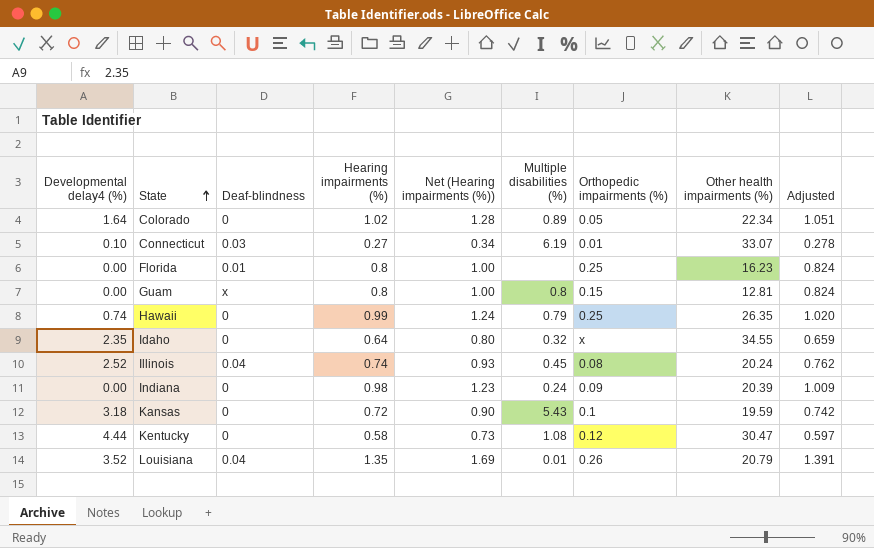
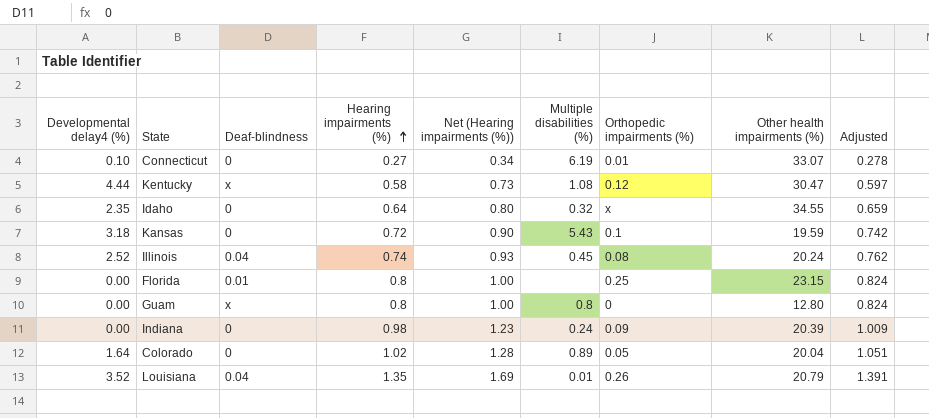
row order: State ascending -> Hearing impairments (%) ascending
row Hawaii: 0.74 | 0 | 0.99 | 1.24 | 0.79 | 0.25 | 26.35 | 1.020 -> none
Connecticut | Deaf-blindness: 0.03 -> 0
Kentucky | Deaf-blindness: 0 -> x
Florida | Other health impairments (%): 16.23 -> 23.15
Guam | Orthopedic impairments (%): 0.15 -> 0
Guam | Other health impairments (%): 12.81 -> 12.80
Colorado | Other health impairments (%): 22.34 -> 20.04

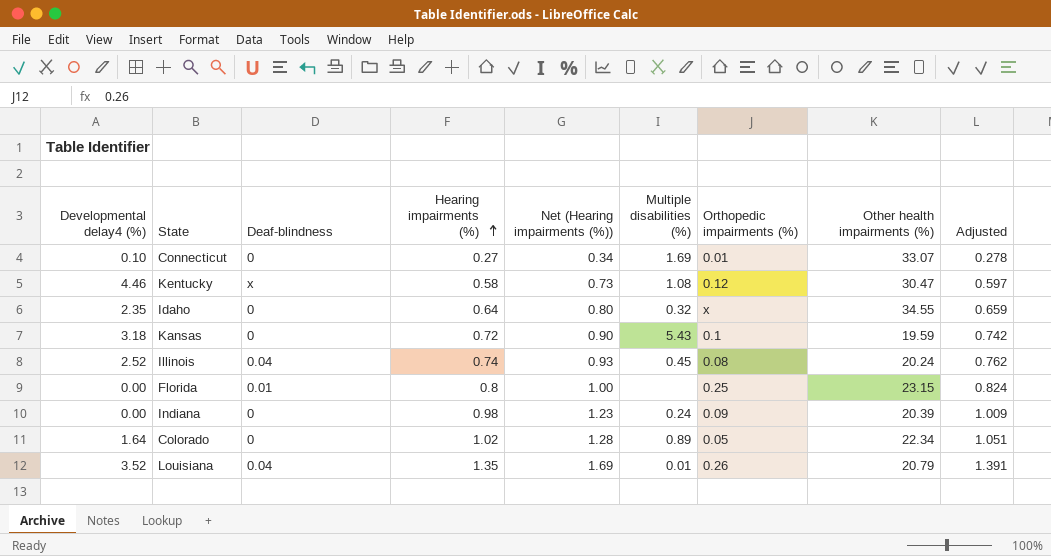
row Guam: 0.00 | x | 0.8 | 1.00 | 0.8 | 0 | 12.80 | 0.824 -> none
Connecticut | Multiple disabilities (%): 6.19 -> 1.69
Kentucky | Developmental delay4 (%): 4.44 -> 4.46
Colorado | Other health impairments (%): 20.04 -> 22.34

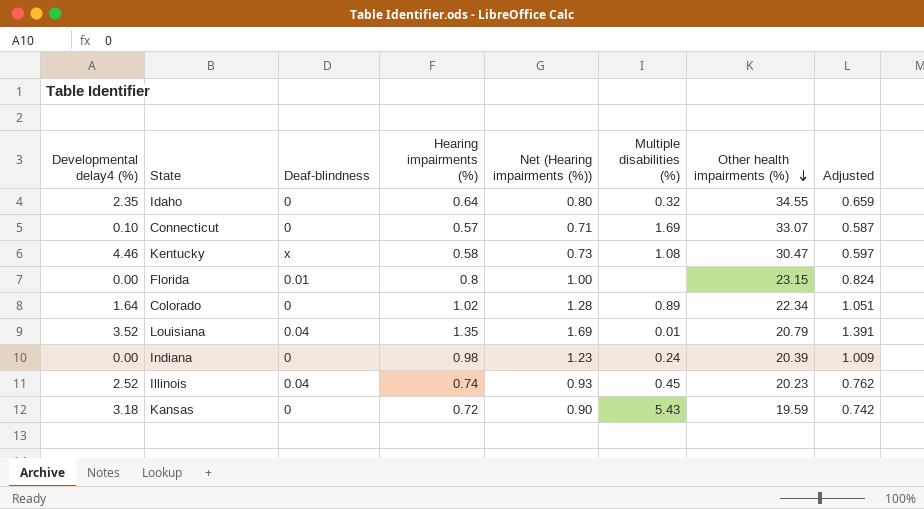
row order: Hearing impairments (%) ascending -> Other health impairments (%) descending
column Orthopedic impairments (%) | position: 7 -> none
Connecticut | Hearing impairments (%): 0.27 -> 0.57
Connecticut | Net (Hearing impairments (%)): 0.34 -> 0.71
Connecticut | Adjusted: 0.278 -> 0.587
Illinois | Other health impairments (%): 20.24 -> 20.23

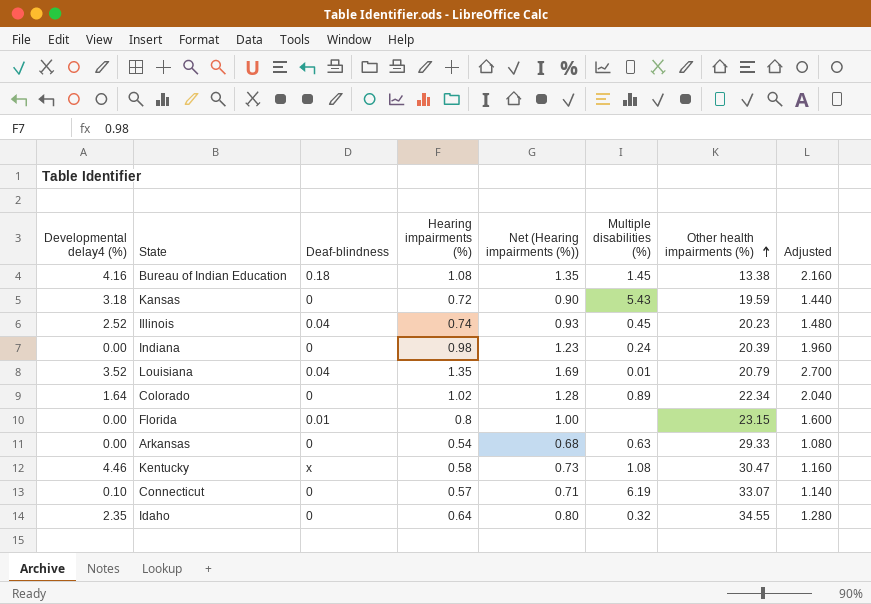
row order: Other health impairments (%) descending -> Other health impairments (%) ascending
column Adjusted | formula: [Hearing impairments (%)] * 1.03 -> [Hearing impairments (%)] * 2
row Bureau of Indian Education: none -> 4.16 | 0.18 | 1.08 | 1.35 | 1.45 | 13.38 | 2.160
row Arkansas: none -> 0.00 | 0 | 0.54 | 0.68 | 0.63 | 29.33 | 1.080
Connecticut | Multiple disabilities (%): 1.69 -> 6.19

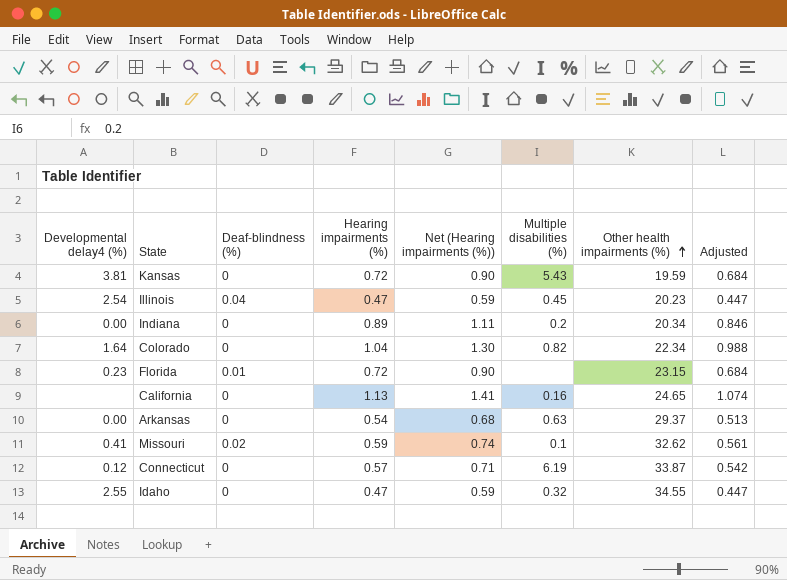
column name: Deaf-blindness -> Deaf-blindness (%)
column Adjusted | formula: [Hearing impairments (%)] * 2 -> [Hearing impairments (%)] * 0.95
row Bureau of Indian Education: 4.16 | 0.18 | 1.08 | 1.35 | 1.45 | 13.38 | 2.160 -> none
row Louisiana: 3.52 | 0.04 | 1.35 | 1.69 | 0.01 | 20.79 | 2.700 -> none
row Kentucky: 4.46 | x | 0.58 | 0.73 | 1.08 | 30.47 | 1.160 -> none
Kansas | Developmental delay4 (%): 3.18 -> 3.81
Illinois | Developmental delay4 (%): 2.52 -> 2.54
Illinois | Hearing impairments (%): 0.74 -> 0.47
Illinois | Net (Hearing impairments (%)): 0.93 -> 0.59
Indiana | Hearing impairments (%): 0.98 -> 0.89
Indiana | Net (Hearing impairments (%)): 1.23 -> 1.11
Indiana | Multiple disabilities (%): 0.24 -> 0.2
Indiana | Other health impairments (%): 20.39 -> 20.34
Colorado | Hearing impairments (%): 1.02 -> 1.04
Colorado | Net (Hearing impairments (%)): 1.28 -> 1.30
Colorado | Multiple disabilities (%): 0.89 -> 0.82
Florida | Developmental delay4 (%): 0.00 -> 0.23
Florida | Hearing impairments (%): 0.8 -> 0.72
Florida | Net (Hearing impairments (%)): 1.00 -> 0.90
row California: none -> none | 0 | 1.13 | 1.41 | 0.16 | 24.65 | 1.074
Arkansas | Other health impairments (%): 29.33 -> 29.37
row Missouri: none -> 0.41 | 0.02 | 0.59 | 0.74 | 0.1 | 32.62 | 0.561
Connecticut | Developmental delay4 (%): 0.10 -> 0.12
Connecticut | Other health impairments (%): 33.07 -> 33.87
Idaho | Developmental delay4 (%): 2.35 -> 2.55
Idaho | Hearing impairments (%): 0.64 -> 0.47
Idaho | Net (Hearing impairments (%)): 0.80 -> 0.59

